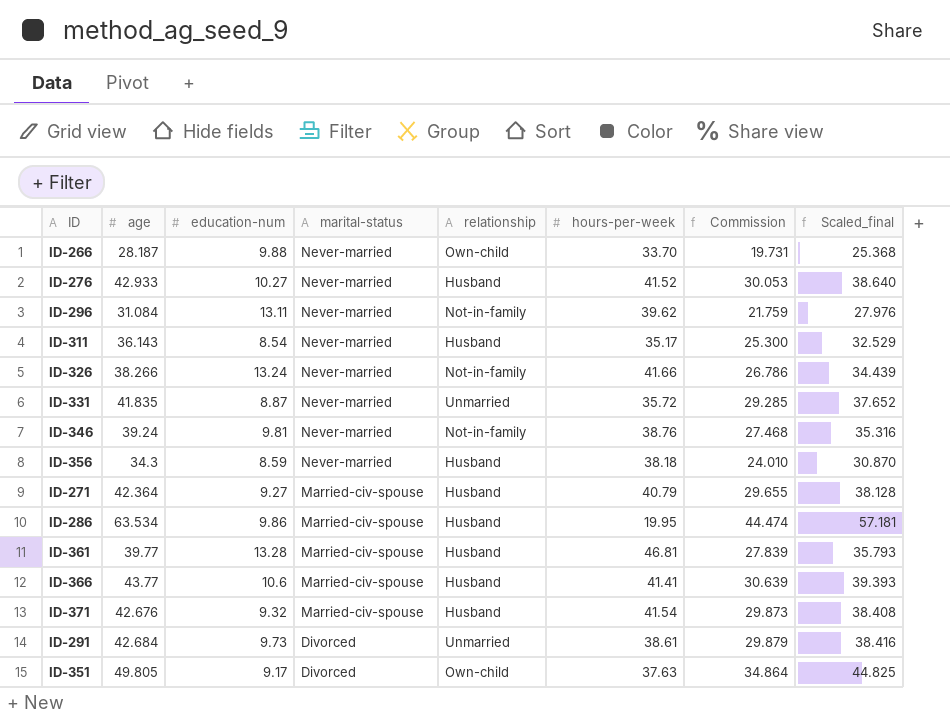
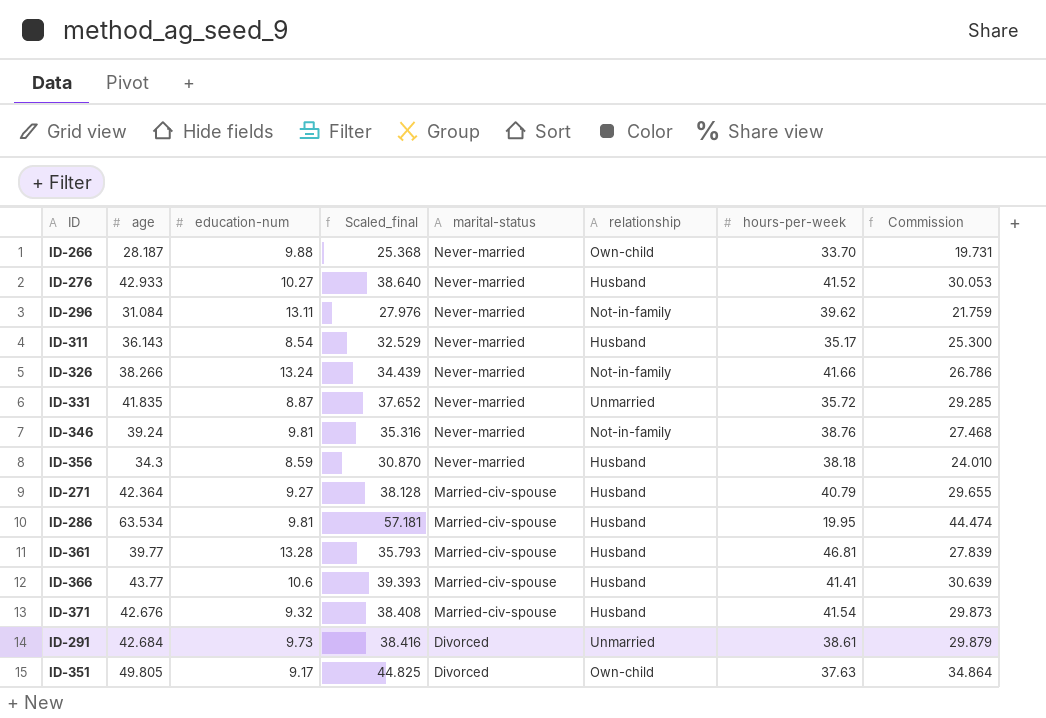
column Scaled_final | position: 8 -> 4
ID-286 | education-num: 9.86 -> 9.81

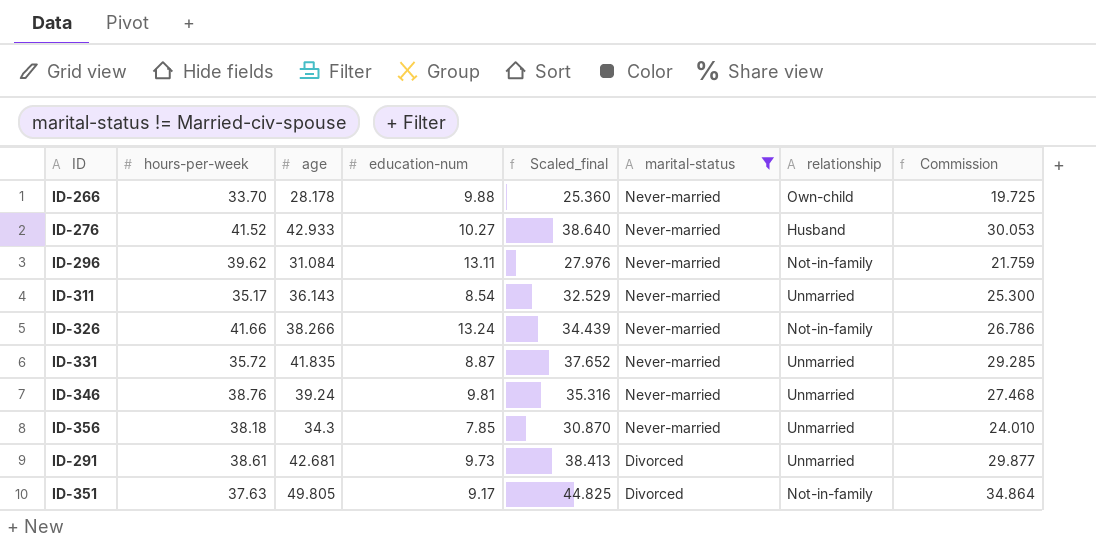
filter: none -> marital-status != Married-civ-spouse
column hours-per-week | position: 7 -> 2
ID-266 | age: 28.187 -> 28.178
ID-266 | Scaled_final: 25.368 -> 25.360
ID-266 | Commission: 19.731 -> 19.725
ID-311 | relationship: Husband -> Unmarried
ID-346 | relationship: Not-in-family -> Unmarried
ID-356 | education-num: 8.59 -> 7.85
ID-356 | relationship: Husband -> Unmarried
ID-291 | age: 42.684 -> 42.681
ID-291 | Scaled_final: 38.416 -> 38.413
ID-291 | Commission: 29.879 -> 29.877
ID-351 | relationship: Own-child -> Not-in-family

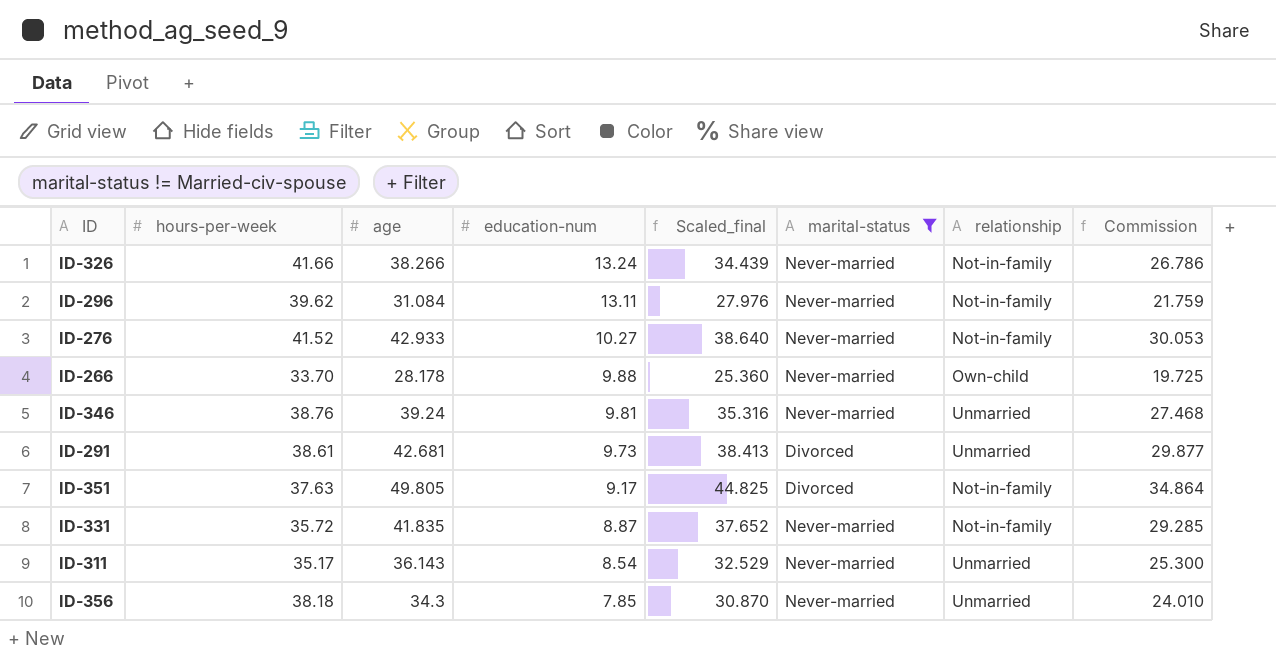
row order: marital-status descending -> education-num descending
ID-276 | relationship: Husband -> Not-in-family
ID-331 | relationship: Unmarried -> Not-in-family

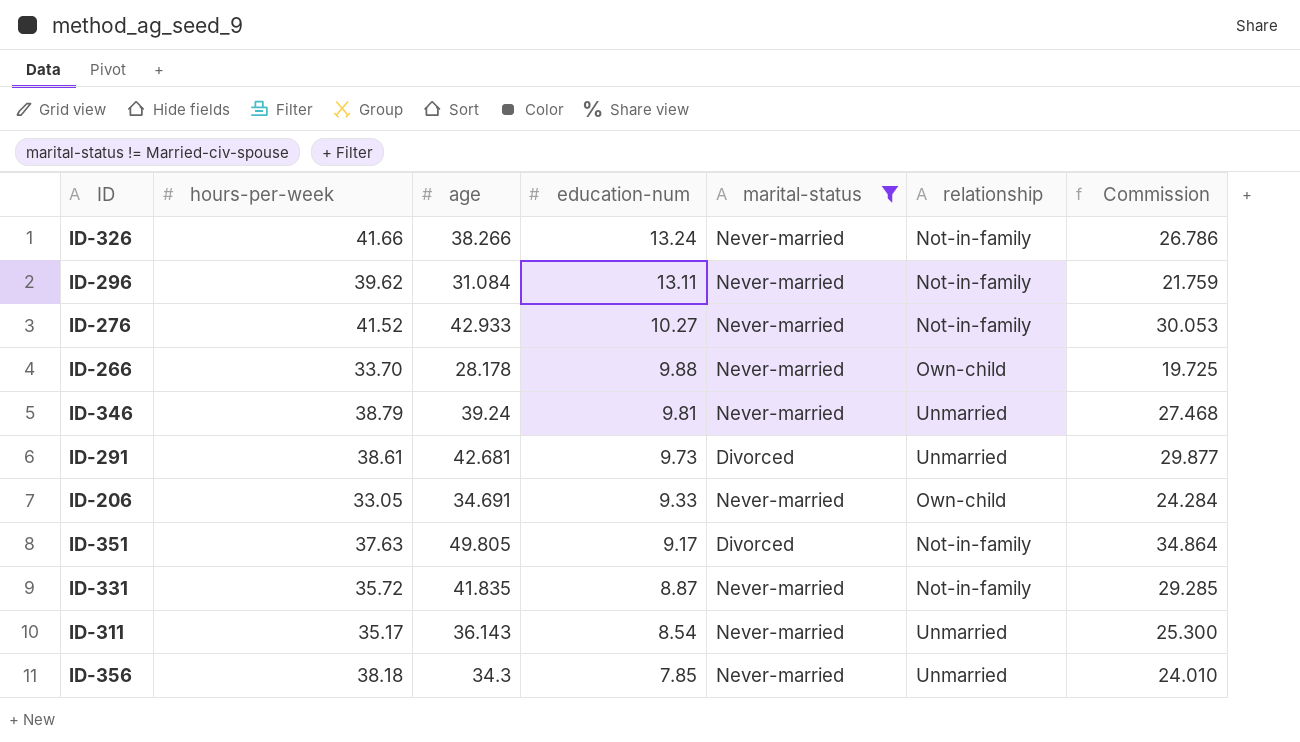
column Scaled_final | formula: [age] * 0.9 -> none
ID-346 | hours-per-week: 38.76 -> 38.79
row ID-206: none -> 33.05 | 34.691 | 9.33 | Never-married | Own-child | 24.284

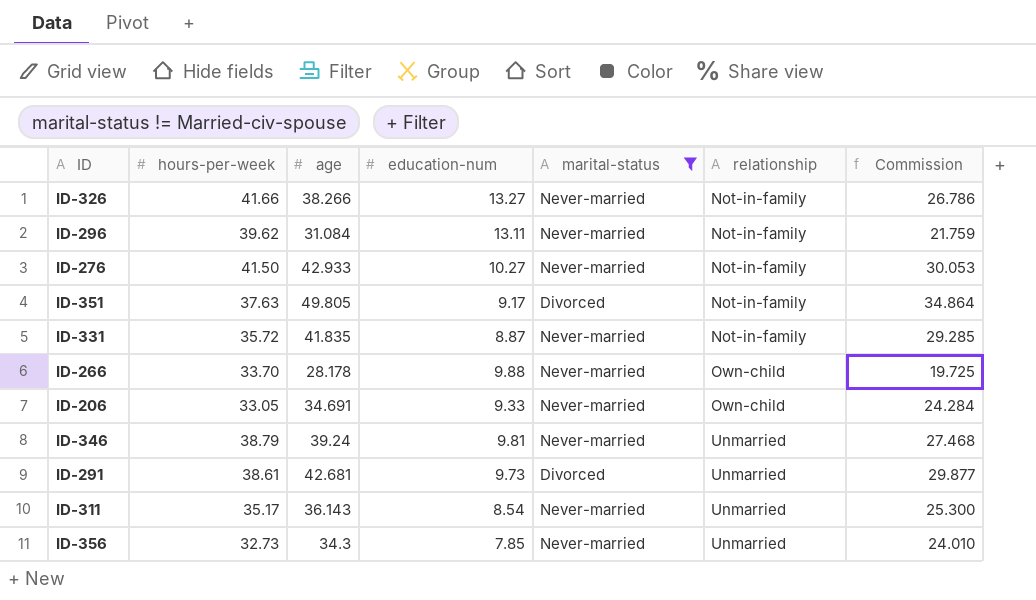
row order: education-num descending -> relationship ascending
ID-326 | education-num: 13.24 -> 13.27
ID-276 | hours-per-week: 41.52 -> 41.50
ID-356 | hours-per-week: 38.18 -> 32.73

